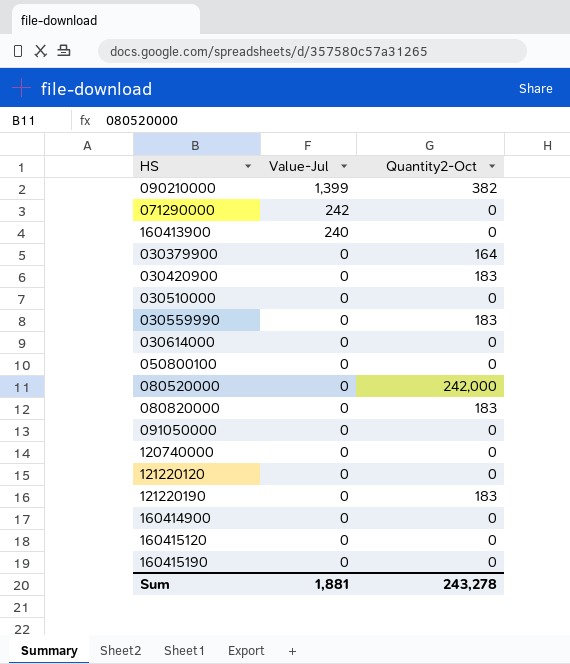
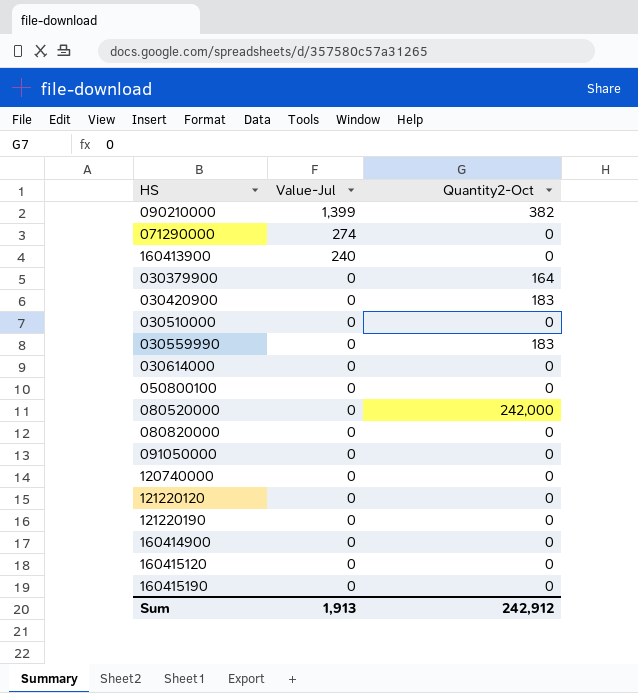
071290000 | Value-Jul: 242 -> 274
080820000 | Quantity2-Oct: 183 -> 0
121220190 | Quantity2-Oct: 183 -> 0
Sum | Value-Jul: 1,881 -> 1,913
Sum | Quantity2-Oct: 243,278 -> 242,912

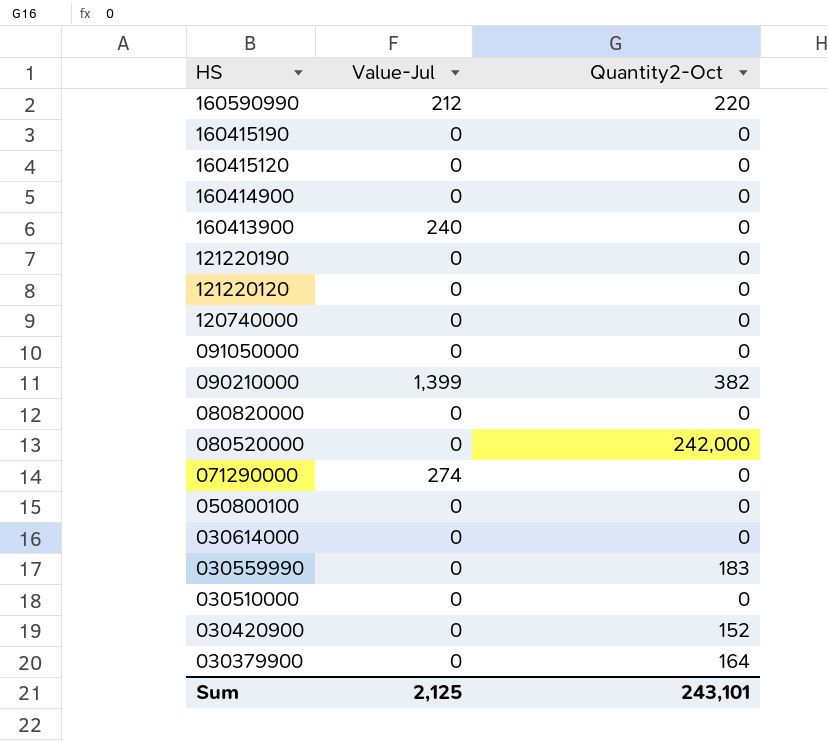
row order: Value-Jul descending -> HS descending
row 160590990: none -> 212 | 220
030420900 | Quantity2-Oct: 183 -> 152
Sum | Value-Jul: 1,913 -> 2,125
Sum | Quantity2-Oct: 242,912 -> 243,101

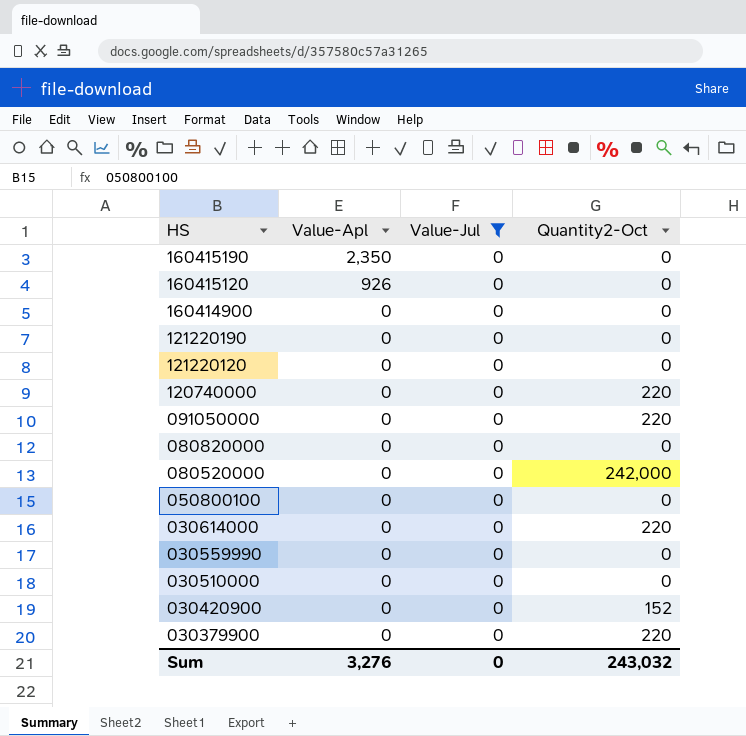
filter: none -> Value-Jul = 0
column Value-Apl | position: none -> 2
120740000 | Quantity2-Oct: 0 -> 220
091050000 | Quantity2-Oct: 0 -> 220
030614000 | Quantity2-Oct: 0 -> 220
030559990 | Quantity2-Oct: 183 -> 0
030379900 | Quantity2-Oct: 164 -> 220
Sum | Value-Jul: 2,125 -> 0
Sum | Quantity2-Oct: 243,101 -> 243,032

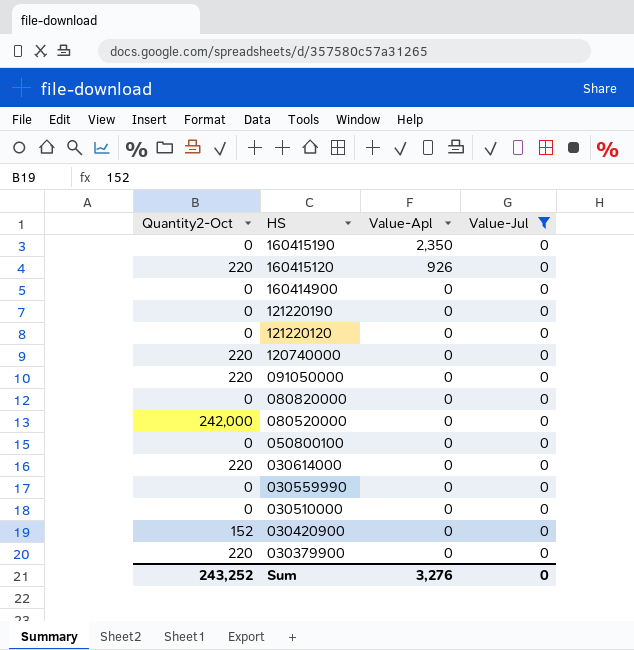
column Quantity2-Oct | position: 4 -> 1
160415120 | Quantity2-Oct: 0 -> 220
Sum | Quantity2-Oct: 243,032 -> 243,252

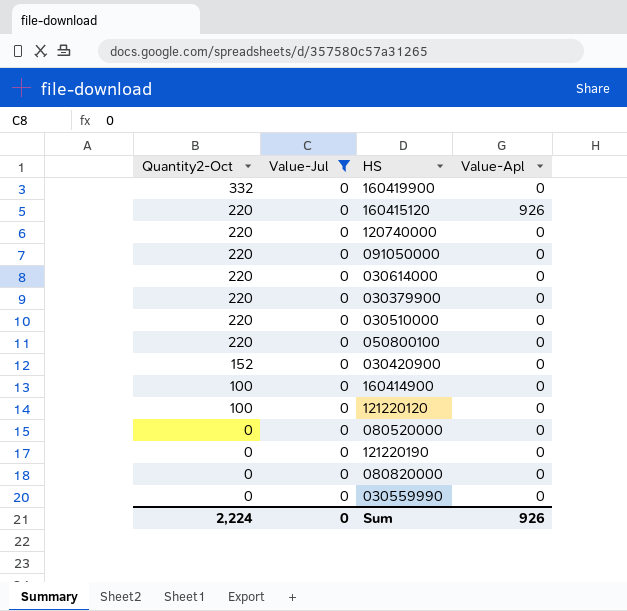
row order: HS descending -> Quantity2-Oct descending
column Value-Jul | position: 4 -> 2
row 160415190: 0 | 2,350 | 0 -> none
row 160419900: none -> 332 | 0 | 0
030510000 | Quantity2-Oct: 0 -> 220
050800100 | Quantity2-Oct: 0 -> 220
160414900 | Quantity2-Oct: 0 -> 100
121220120 | Quantity2-Oct: 0 -> 100
080520000 | Quantity2-Oct: 242,000 -> 0
Sum | Quantity2-Oct: 243,252 -> 2,224
Sum | Value-Apl: 3,276 -> 926

